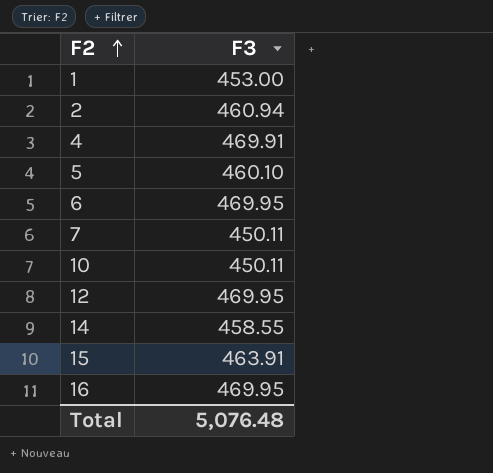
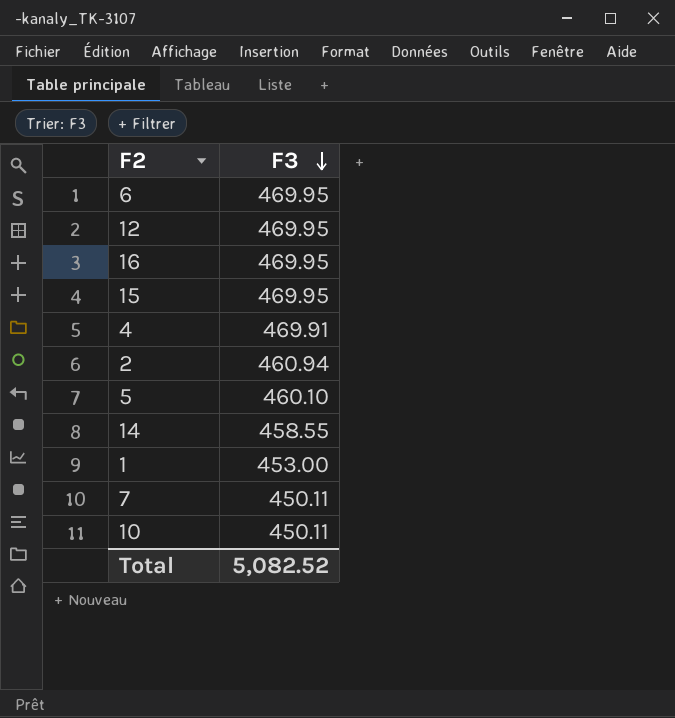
row order: F2 ascending -> F3 descending
15 | F3: 463.91 -> 469.95
Total | F3: 5,076.48 -> 5,082.52

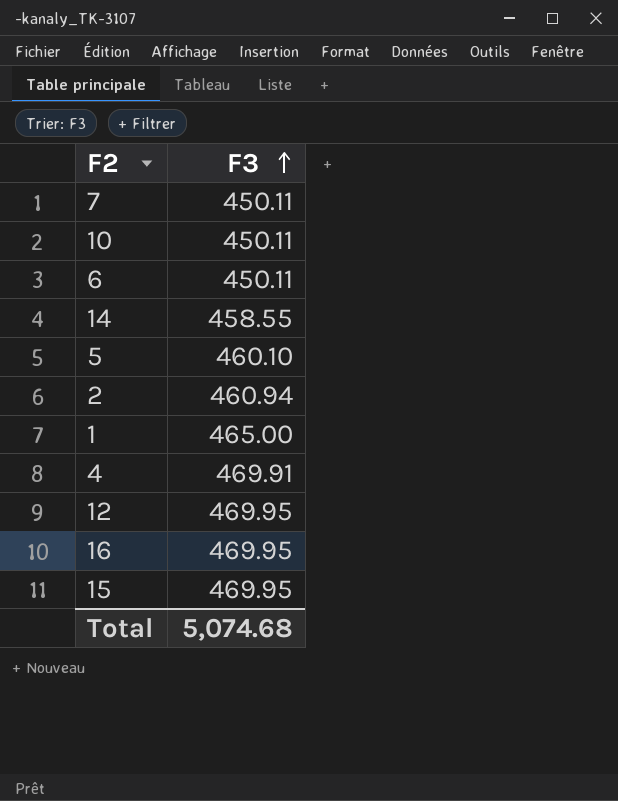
row order: F3 descending -> F3 ascending
6 | F3: 469.95 -> 450.11
1 | F3: 453.00 -> 465.00
Total | F3: 5,082.52 -> 5,074.68

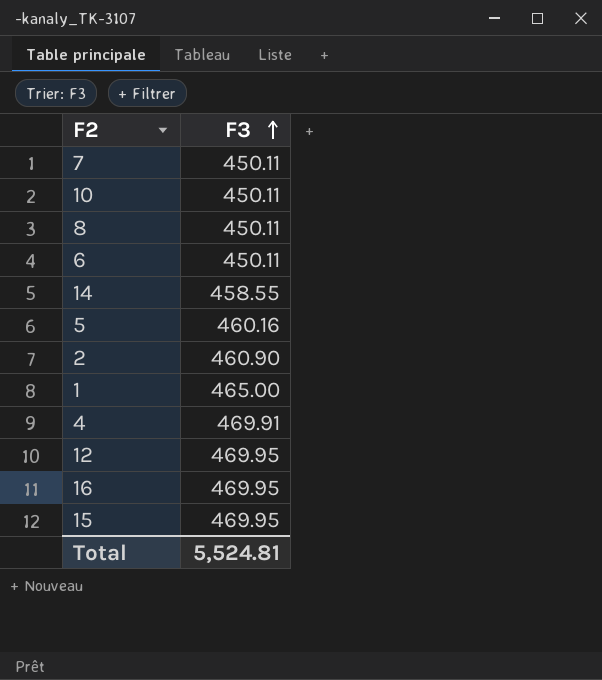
row 8: none -> 450.11
5 | F3: 460.10 -> 460.16
2 | F3: 460.94 -> 460.90
Total | F3: 5,074.68 -> 5,524.81

